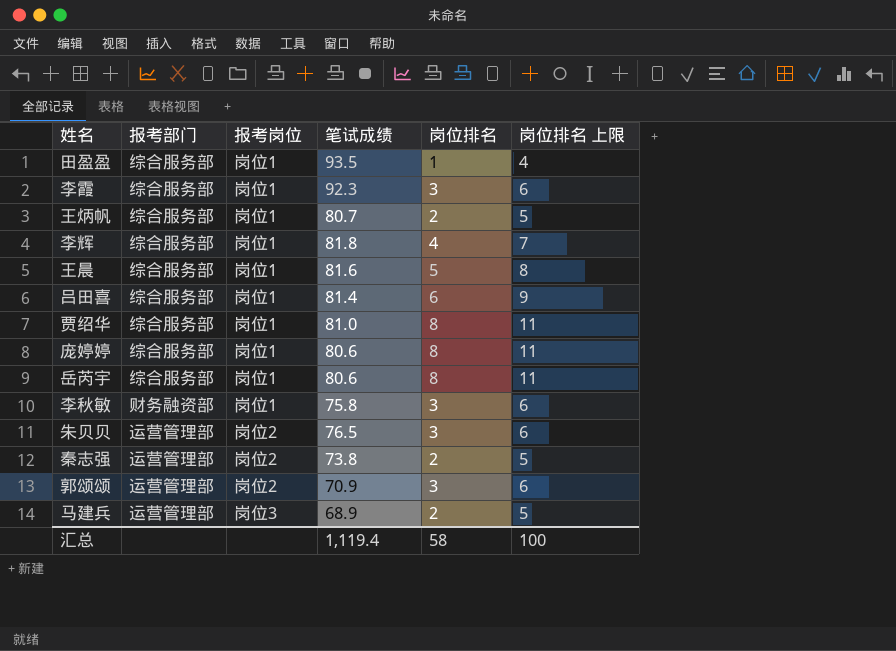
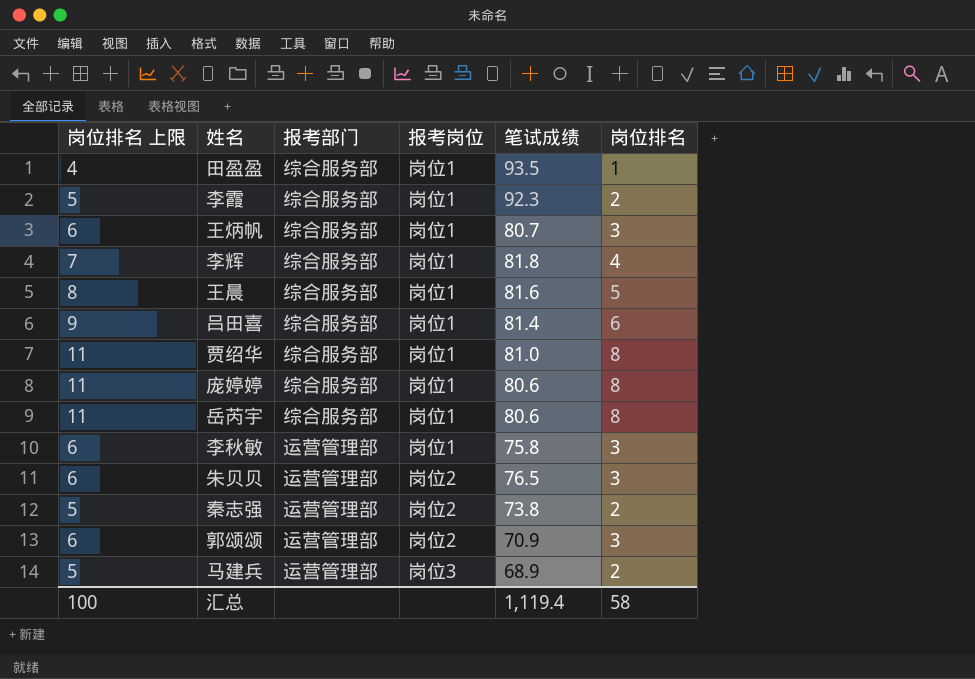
column 岗位排名 上限 | position: 6 -> 1
李霞 | 岗位排名 上限: 6 -> 5
李霞 | 岗位排名: 3 -> 2
王炳帆 | 岗位排名 上限: 5 -> 6
王炳帆 | 岗位排名: 2 -> 3
李秋敏 | 报考部门: 财务融资部 -> 运营管理部

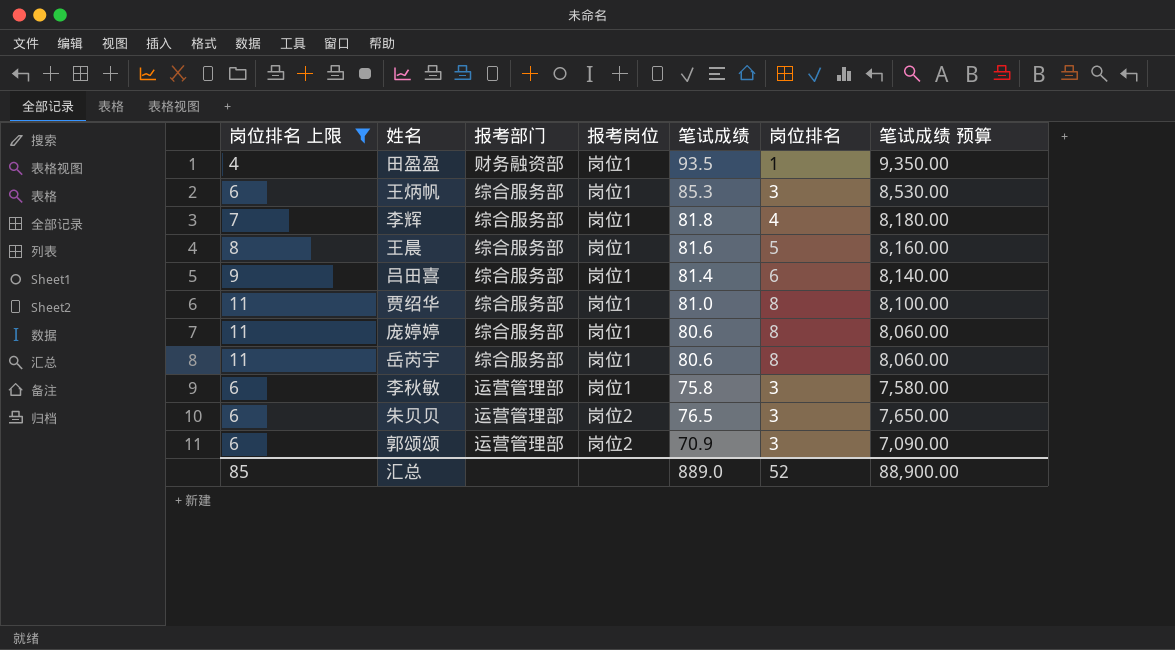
filter: none -> 岗位排名 上限 != 5
column 笔试成绩 预算 | formula: none -> [笔试成绩] * 100
田盈盈 | 报考部门: 综合服务部 -> 财务融资部
王炳帆 | 笔试成绩: 80.7 -> 85.3
汇总 | 岗位排名 上限: 100 -> 85
汇总 | 笔试成绩: 1,119.4 -> 889.0
汇总 | 岗位排名: 58 -> 52

